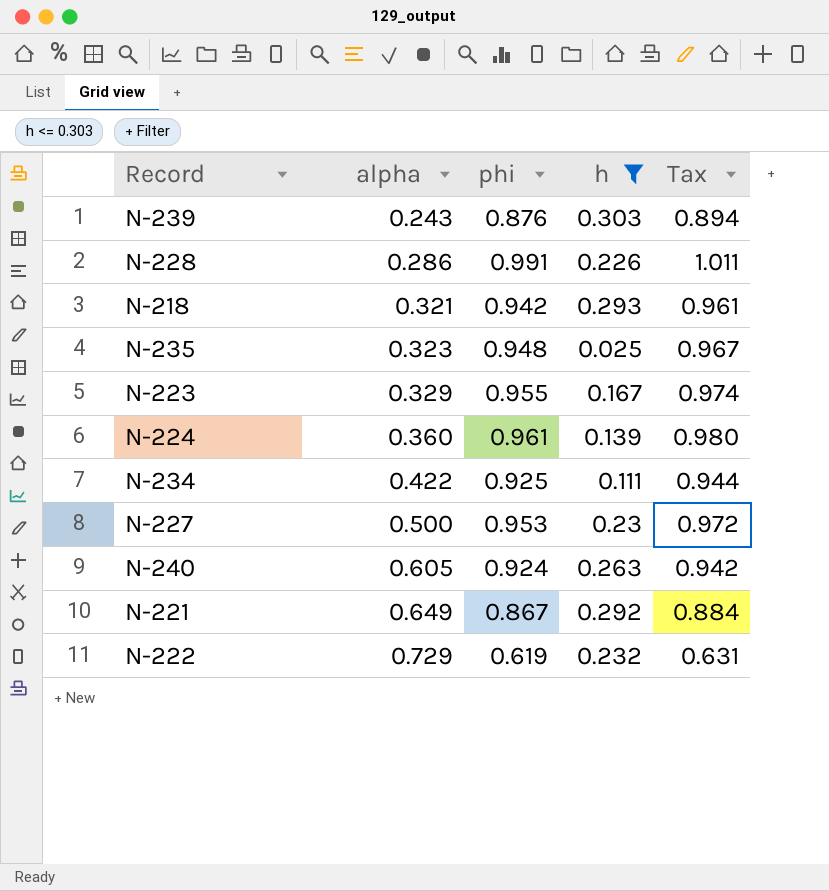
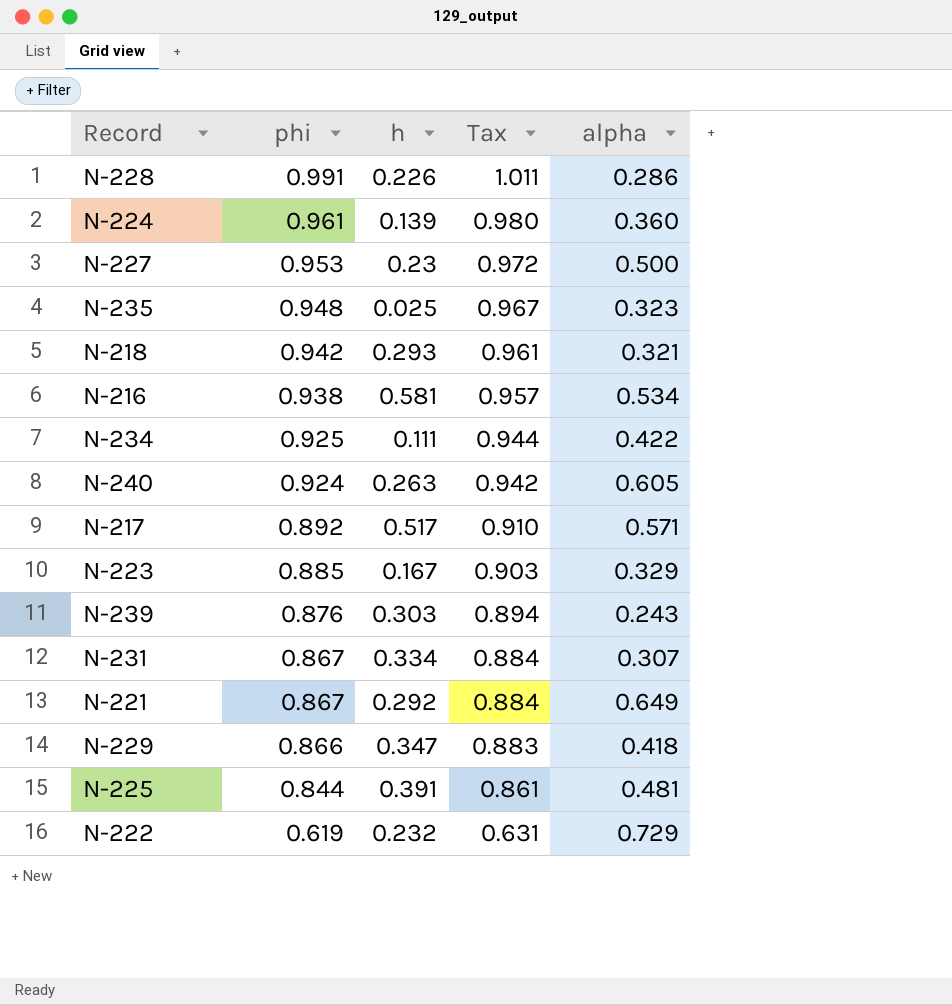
filter: h <= 0.303 -> none
row order: alpha ascending -> phi descending
column alpha | position: 2 -> 5
N-223 | phi: 0.955 -> 0.885
N-223 | Tax: 0.974 -> 0.903

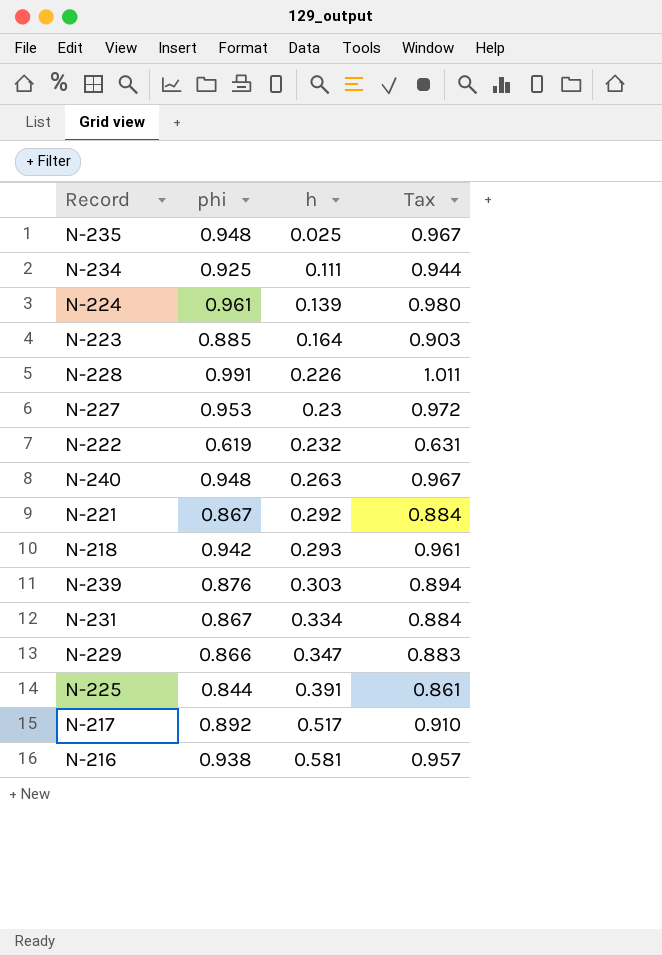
row order: phi descending -> h ascending
column alpha | position: 5 -> none
N-223 | h: 0.167 -> 0.164
N-240 | phi: 0.924 -> 0.948
N-240 | Tax: 0.942 -> 0.967

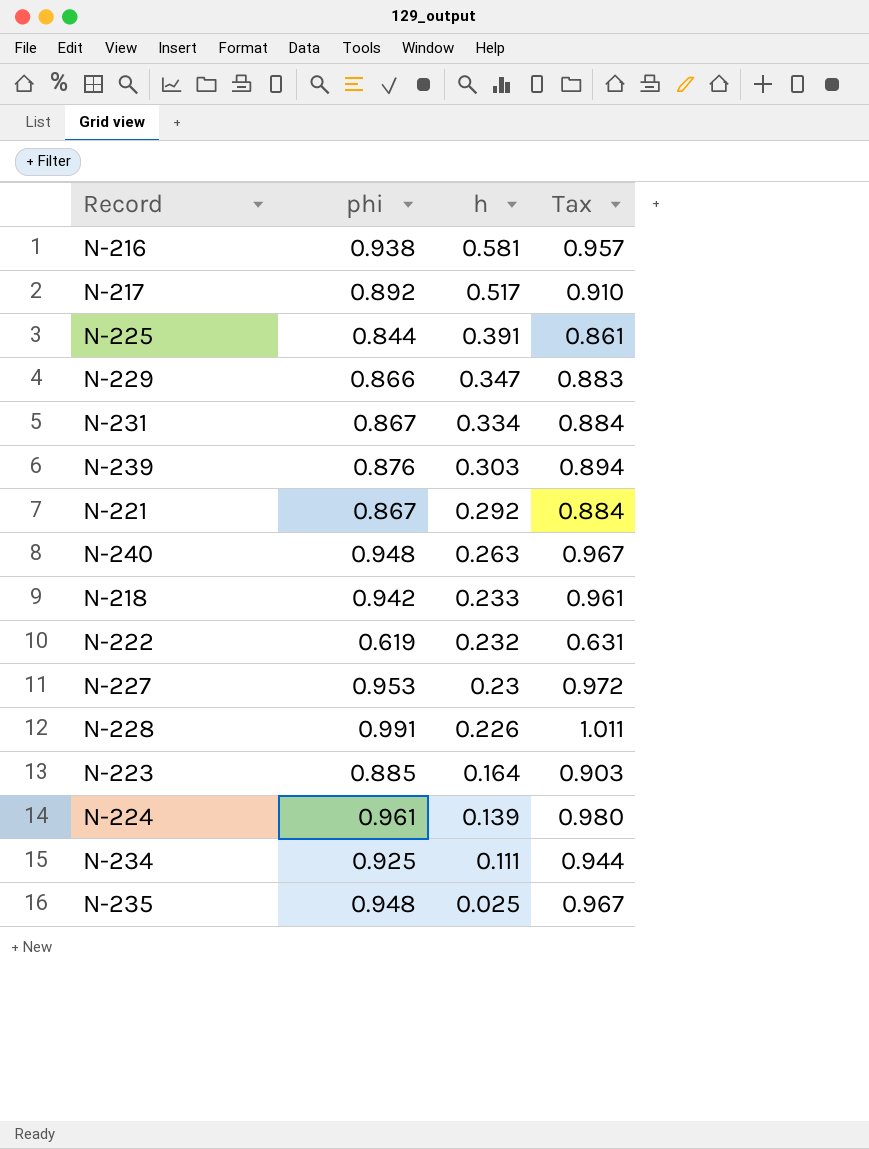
row order: h ascending -> h descending
N-218 | h: 0.293 -> 0.233

